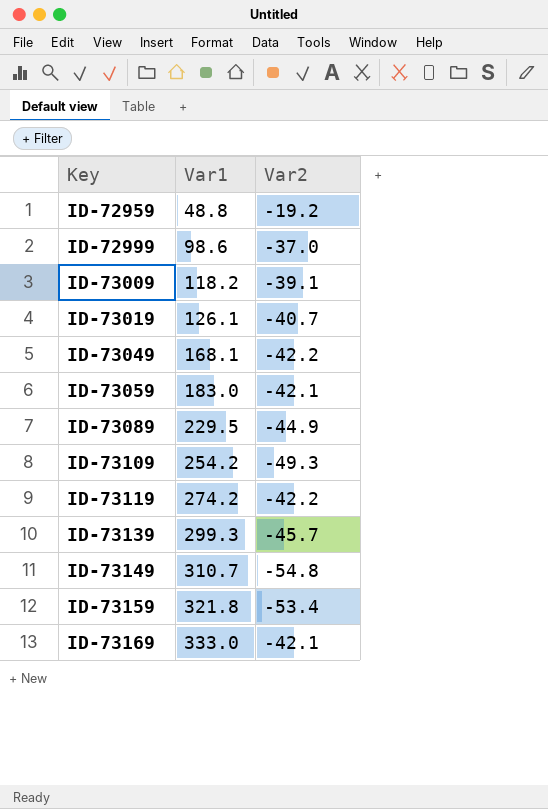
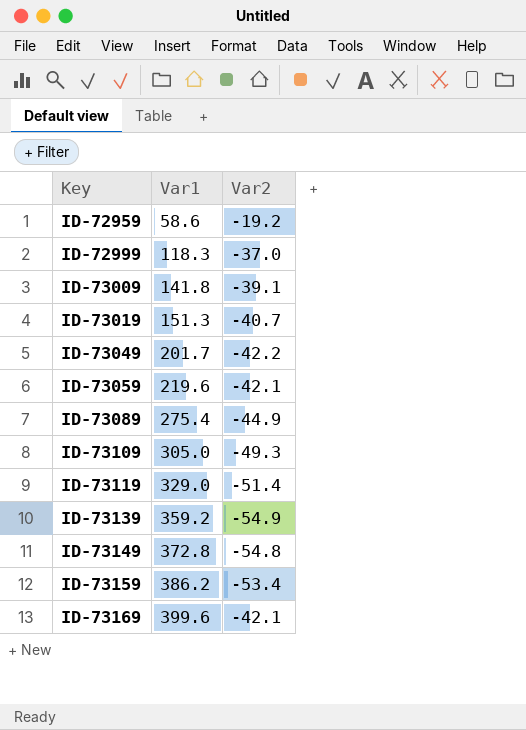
ID-72959 | Var1: 48.8 -> 58.6
ID-72999 | Var1: 98.6 -> 118.3
ID-73009 | Var1: 118.2 -> 141.8
ID-73019 | Var1: 126.1 -> 151.3
ID-73049 | Var1: 168.1 -> 201.7
ID-73059 | Var1: 183.0 -> 219.6
ID-73089 | Var1: 229.5 -> 275.4
ID-73109 | Var1: 254.2 -> 305.0
ID-73119 | Var1: 274.2 -> 329.0
ID-73119 | Var2: -42.2 -> -51.4
ID-73139 | Var1: 299.3 -> 359.2
ID-73139 | Var2: -45.7 -> -54.9
ID-73149 | Var1: 310.7 -> 372.8
ID-73159 | Var1: 321.8 -> 386.2
ID-73169 | Var1: 333.0 -> 399.6

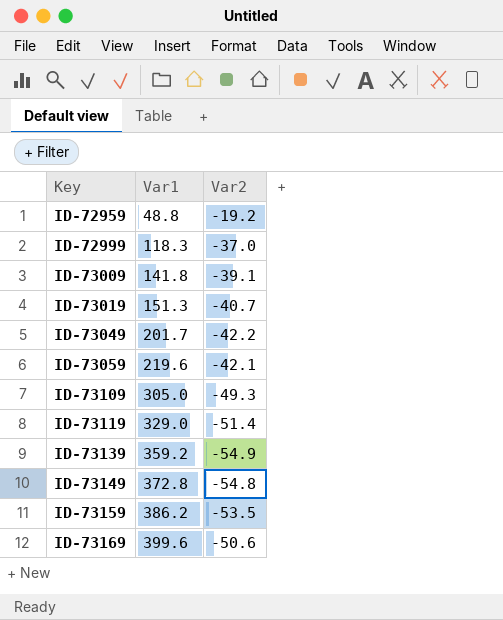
row ID-73089: 275.4 | -44.9 -> none
ID-72959 | Var1: 58.6 -> 48.8
ID-73159 | Var2: -53.4 -> -53.5
ID-73169 | Var2: -42.1 -> -50.6

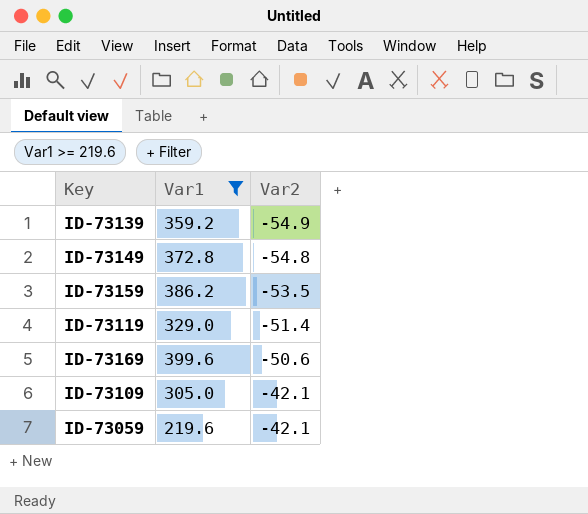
filter: none -> Var1 >= 219.6
row order: Key ascending -> Var2 ascending
ID-73109 | Var2: -49.3 -> -42.1

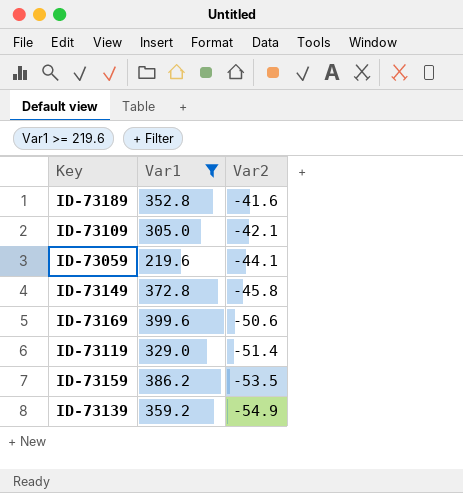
row order: Var2 ascending -> Var2 descending
row ID-73189: none -> 352.8 | -41.6
ID-73059 | Var2: -42.1 -> -44.1
ID-73149 | Var2: -54.8 -> -45.8

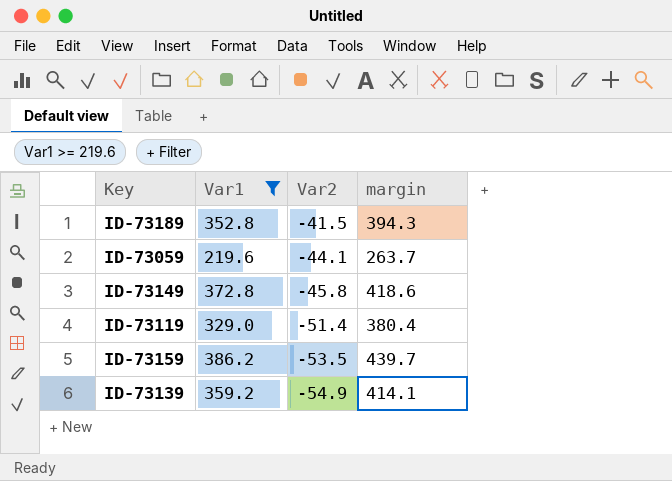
column margin | formula: none -> [Var1] - [Var2]
row ID-73109: 305.0 | -42.1 -> none
row ID-73169: 399.6 | -50.6 -> none
ID-73189 | Var2: -41.6 -> -41.5

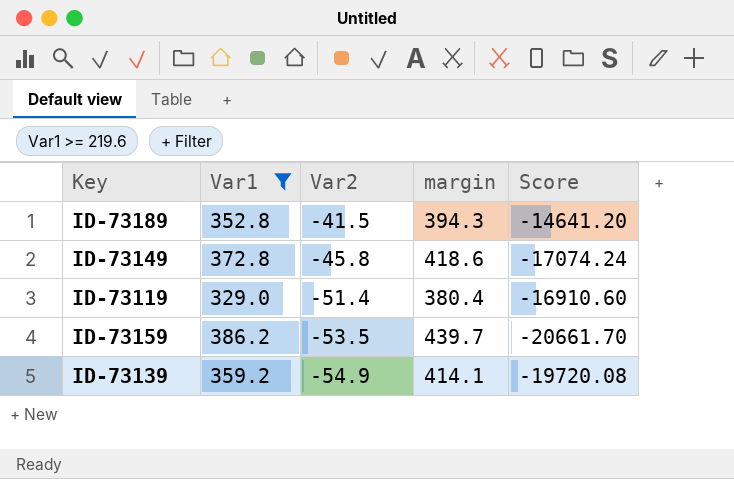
column Score | formula: none -> [Var1] * [Var2]
row ID-73059: 219.6 | -44.1 | 263.7 -> none

